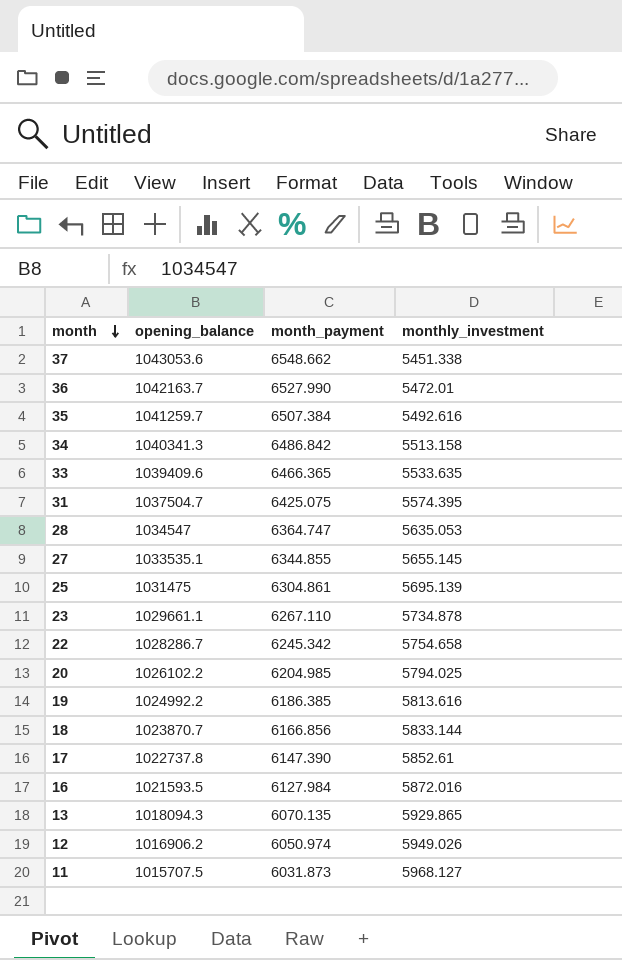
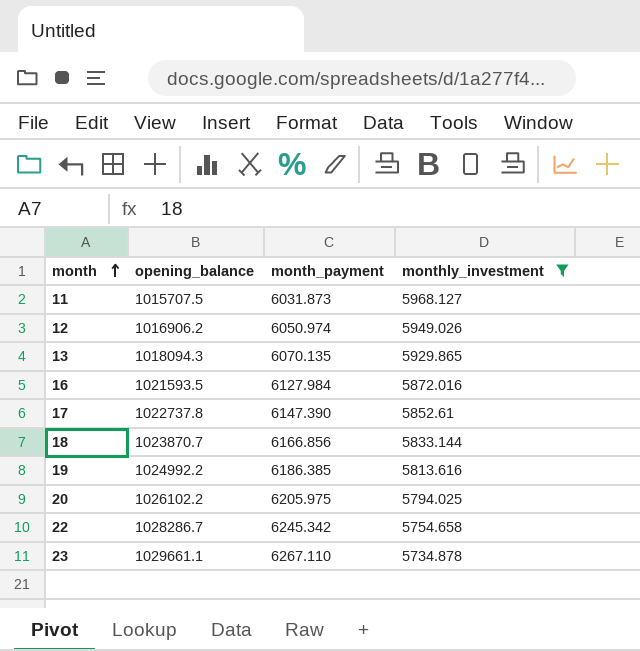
filter: none -> monthly_investment >= 5734.878
row order: month descending -> month ascending
20 | month_payment: 6204.985 -> 6205.975

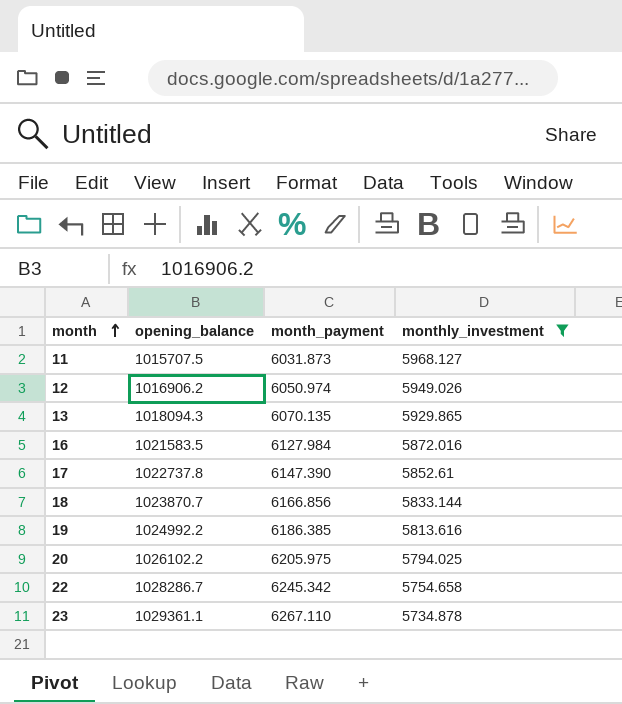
16 | opening_balance: 1021593.5 -> 1021583.5
23 | opening_balance: 1029661.1 -> 1029361.1

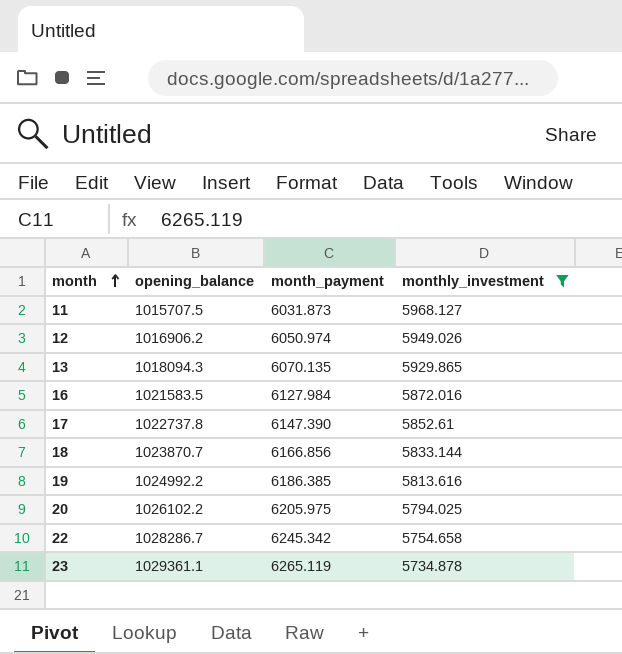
23 | month_payment: 6267.110 -> 6265.119

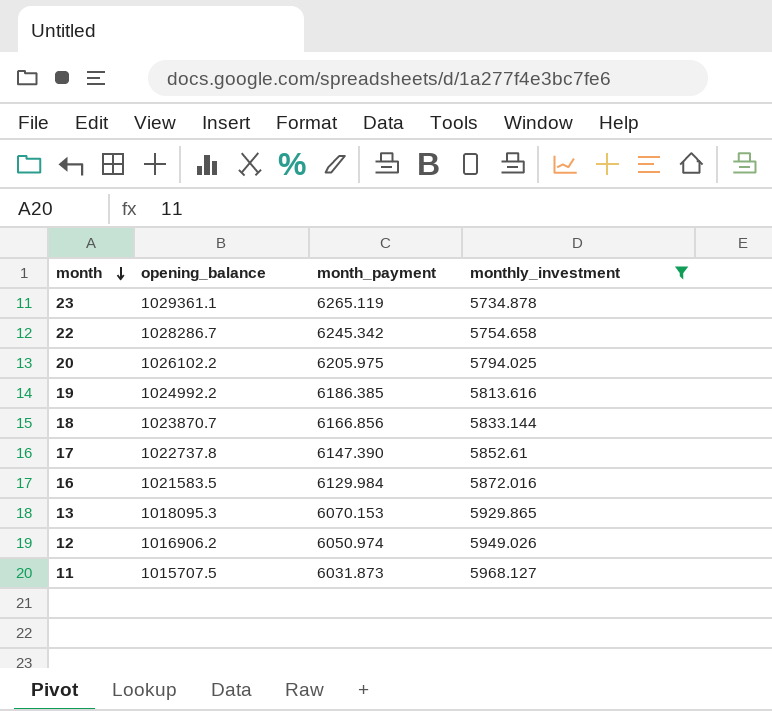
row order: month ascending -> month descending
16 | month_payment: 6127.984 -> 6129.984
13 | opening_balance: 1018094.3 -> 1018095.3
13 | month_payment: 6070.135 -> 6070.153

